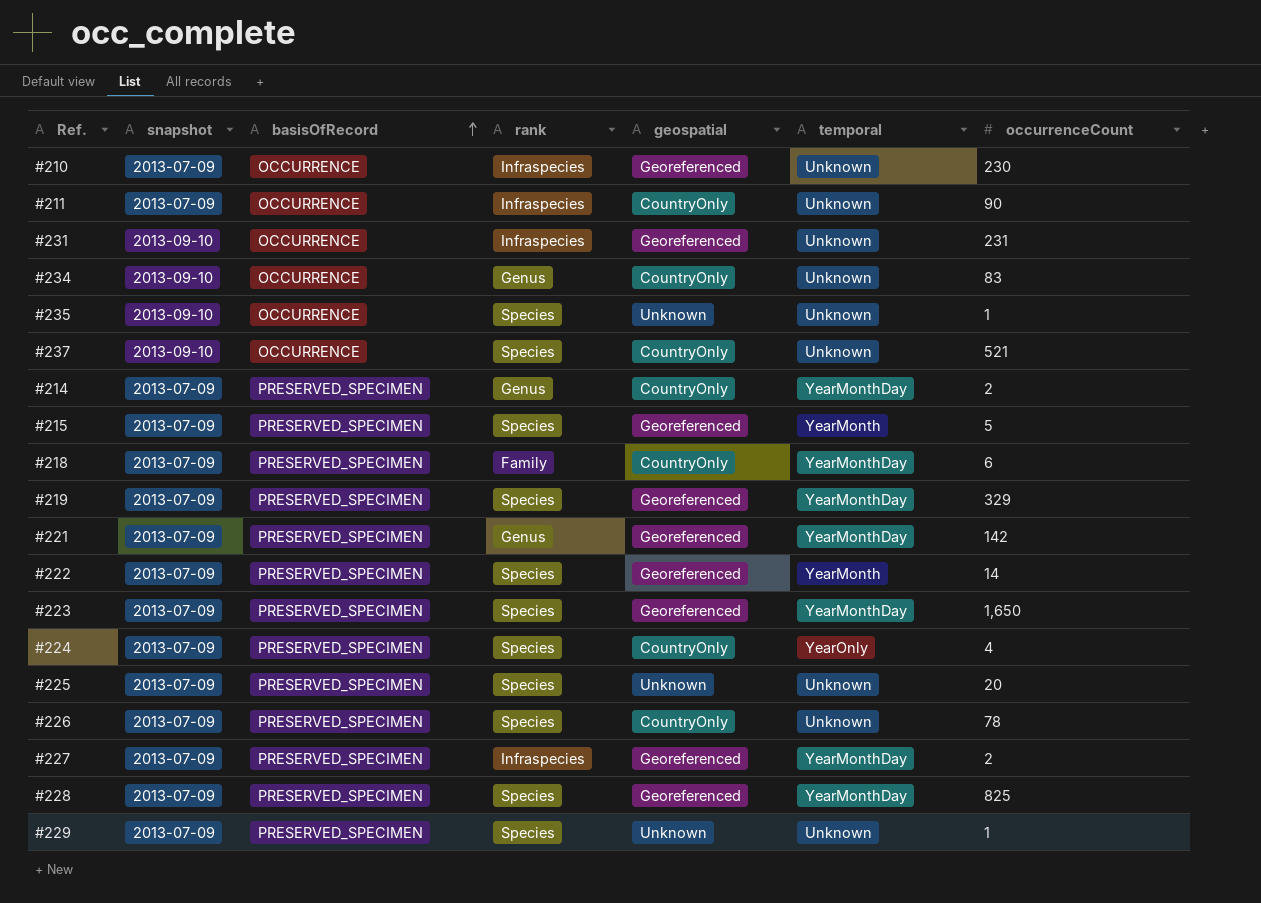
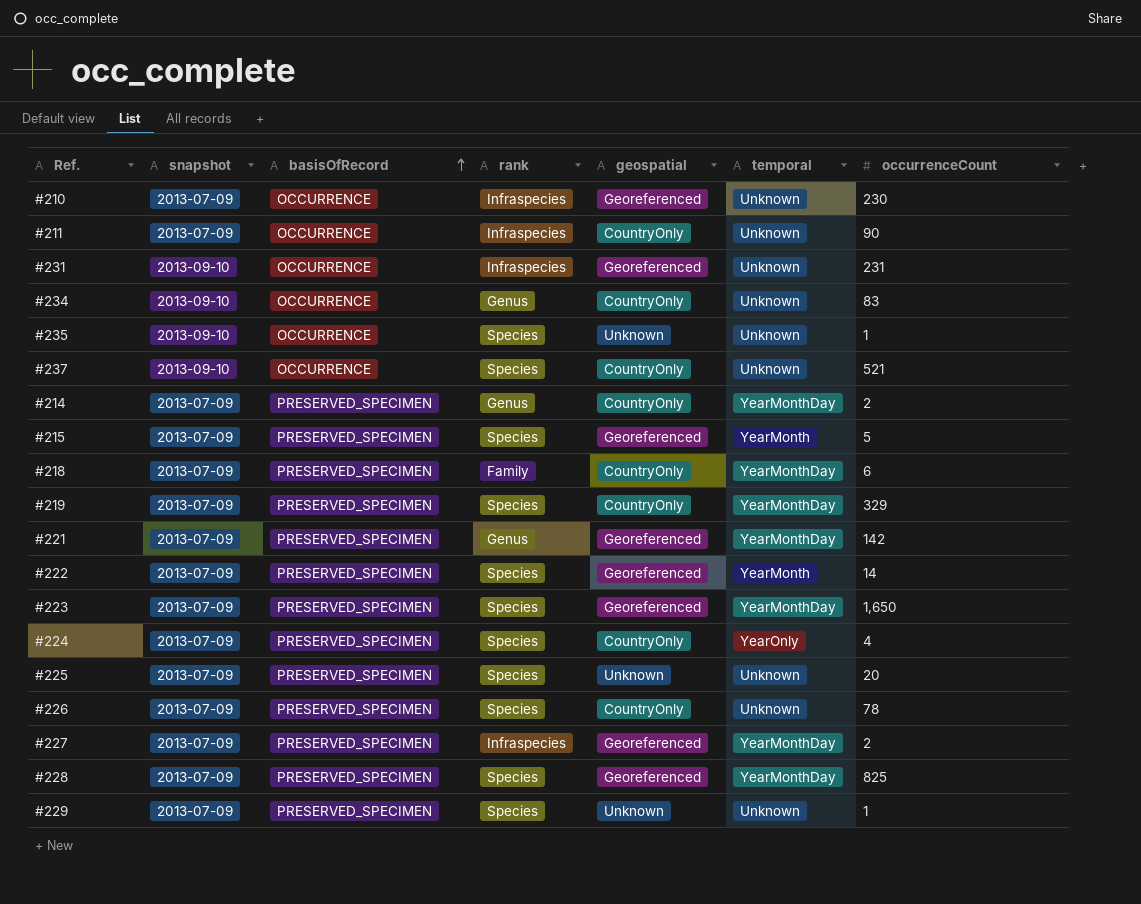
#219 | geospatial: Georeferenced -> CountryOnly

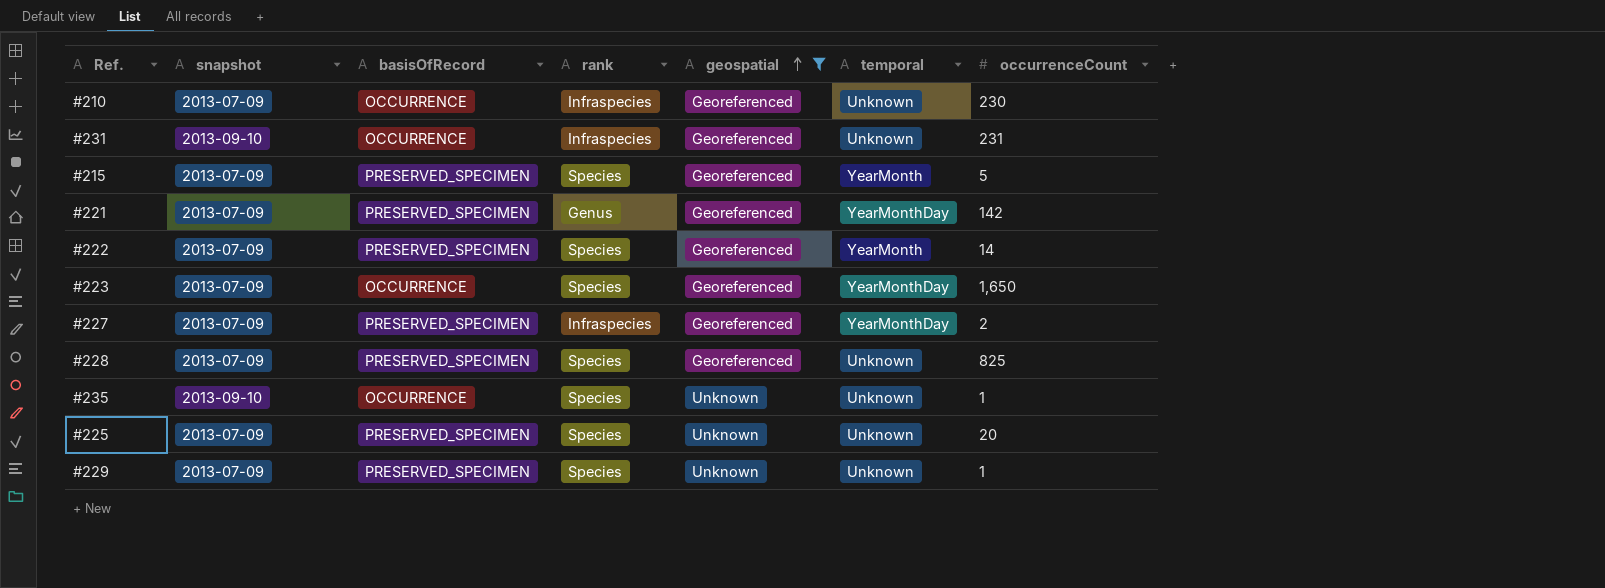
filter: none -> geospatial != CountryOnly
row order: basisOfRecord ascending -> geospatial ascending
#223 | basisOfRecord: PRESERVED_SPECIMEN -> OCCURRENCE
#228 | temporal: YearMonthDay -> Unknown

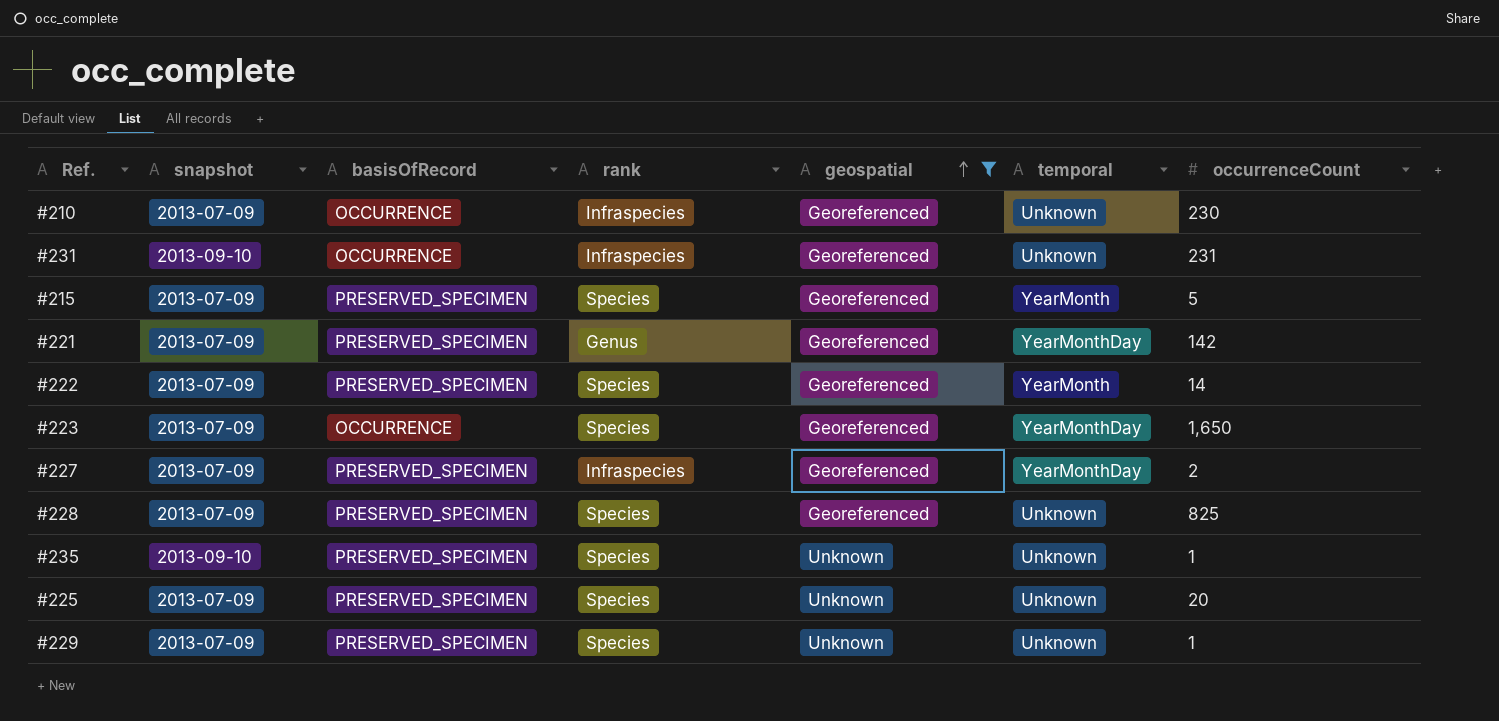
#235 | basisOfRecord: OCCURRENCE -> PRESERVED_SPECIMEN

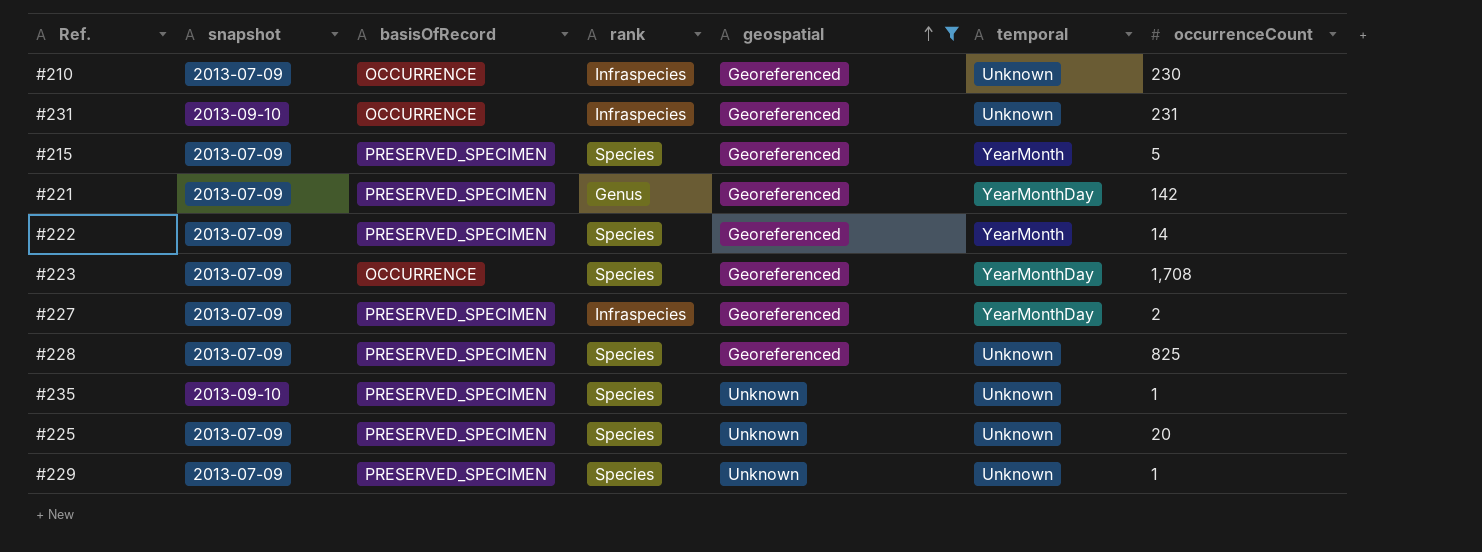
#223 | occurrenceCount: 1,650 -> 1,708

